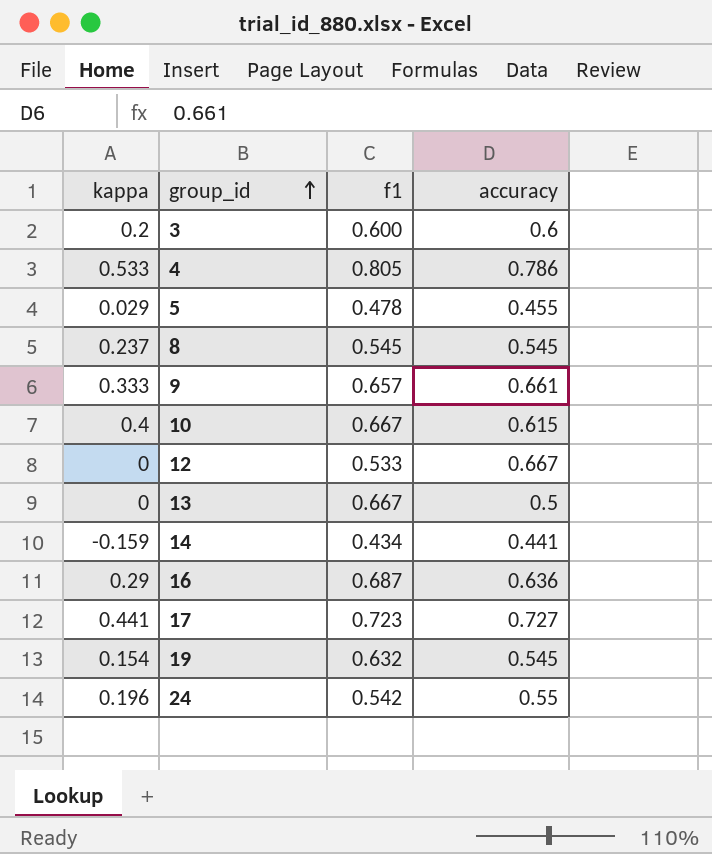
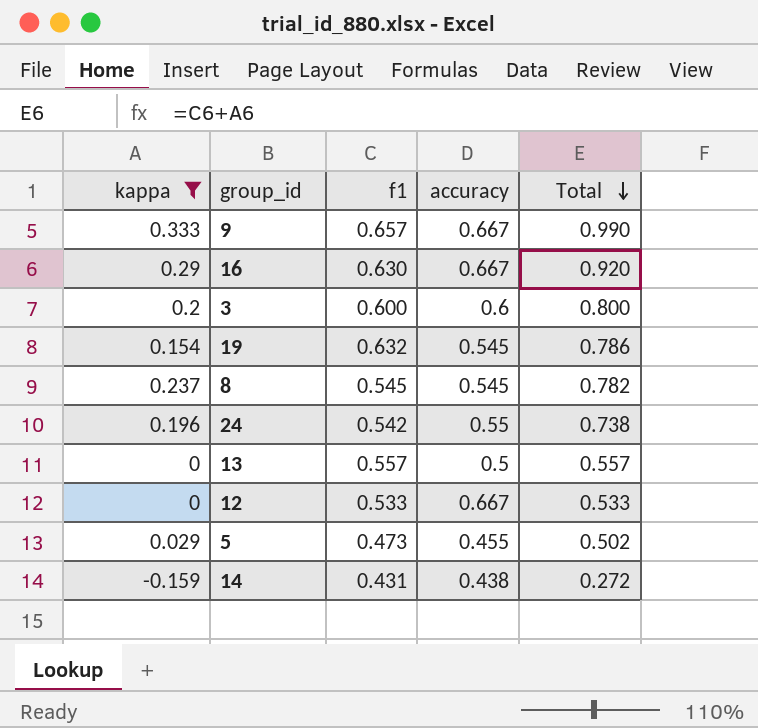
filter: none -> kappa <= 0.333
row order: group_id ascending -> Total descending
column Total | formula: none -> [kappa] + [f1]
9 | accuracy: 0.661 -> 0.667
16 | f1: 0.687 -> 0.630
16 | accuracy: 0.636 -> 0.667
13 | f1: 0.667 -> 0.557
5 | f1: 0.478 -> 0.473
14 | f1: 0.434 -> 0.431
14 | accuracy: 0.441 -> 0.438

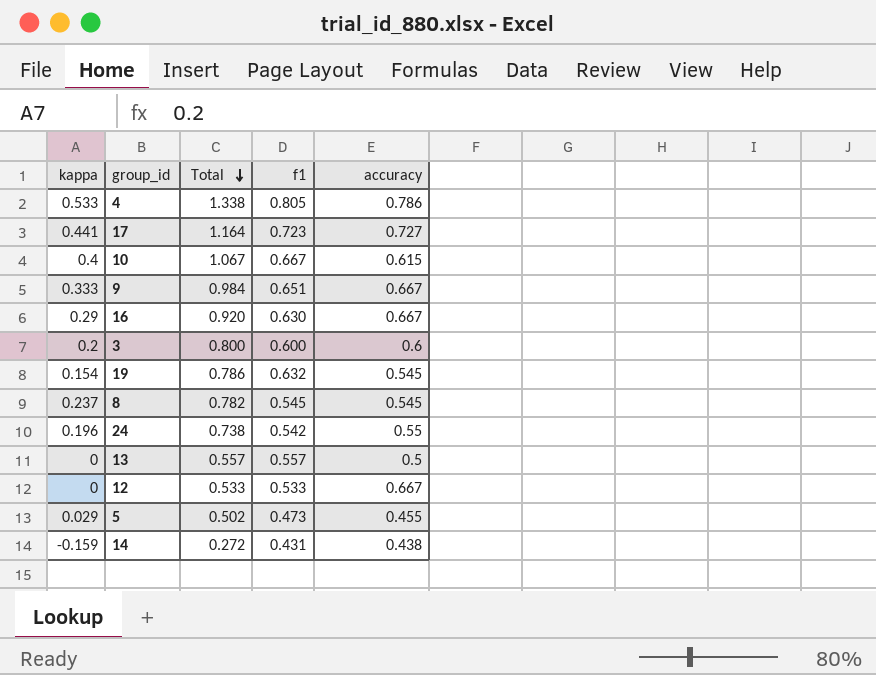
filter: kappa <= 0.333 -> none
column Total | position: 5 -> 3
9 | Total: 0.990 -> 0.984
9 | f1: 0.657 -> 0.651

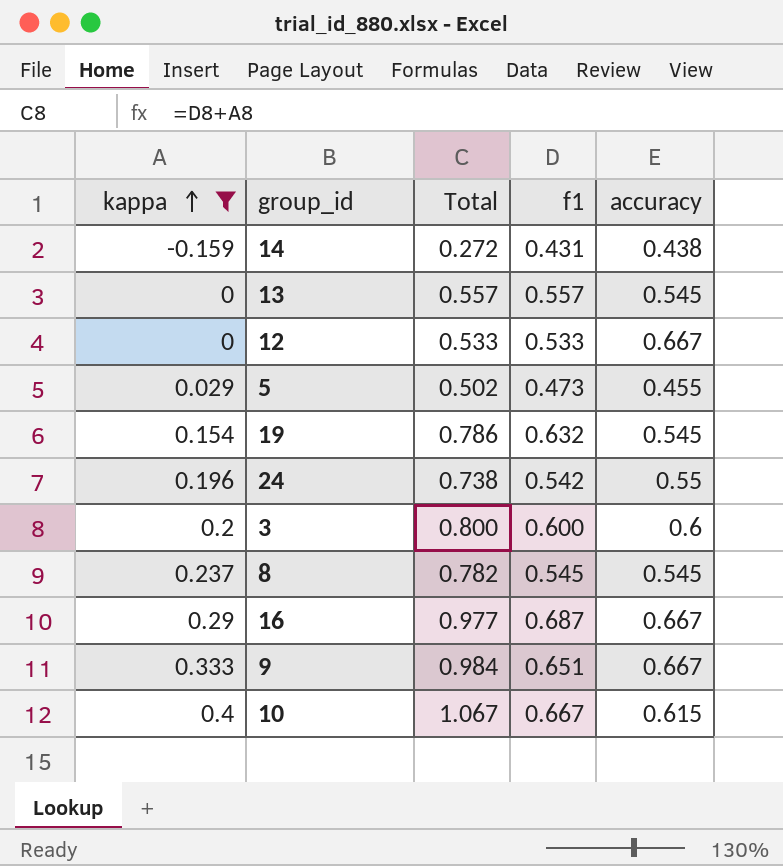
filter: none -> kappa <= 0.4
row order: Total descending -> kappa ascending
13 | accuracy: 0.5 -> 0.545
16 | Total: 0.920 -> 0.977
16 | f1: 0.630 -> 0.687

